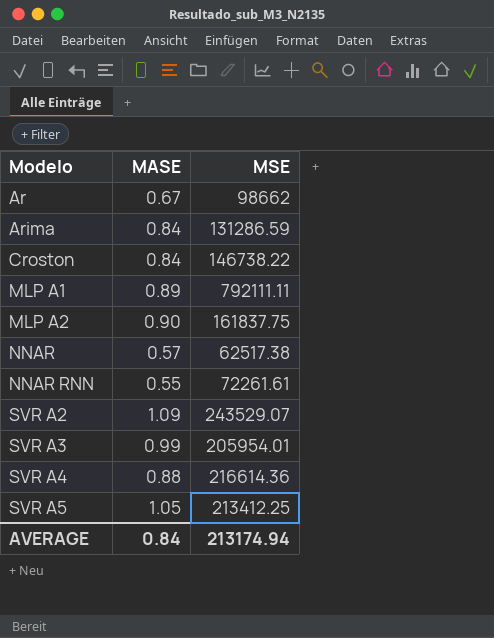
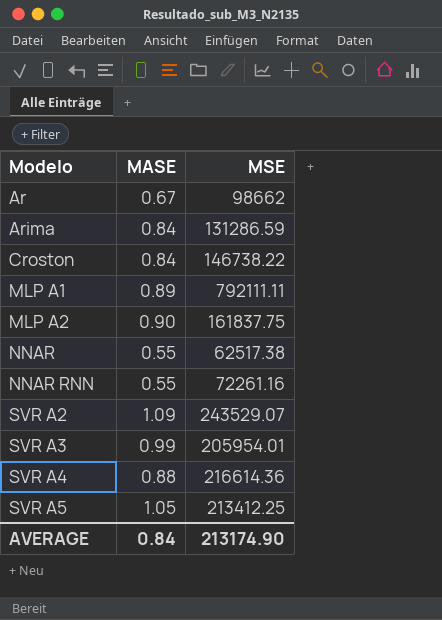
NNAR | MASE: 0.57 -> 0.55
NNAR RNN | MSE: 72261.61 -> 72261.16
AVERAGE | MSE: 213174.94 -> 213174.90

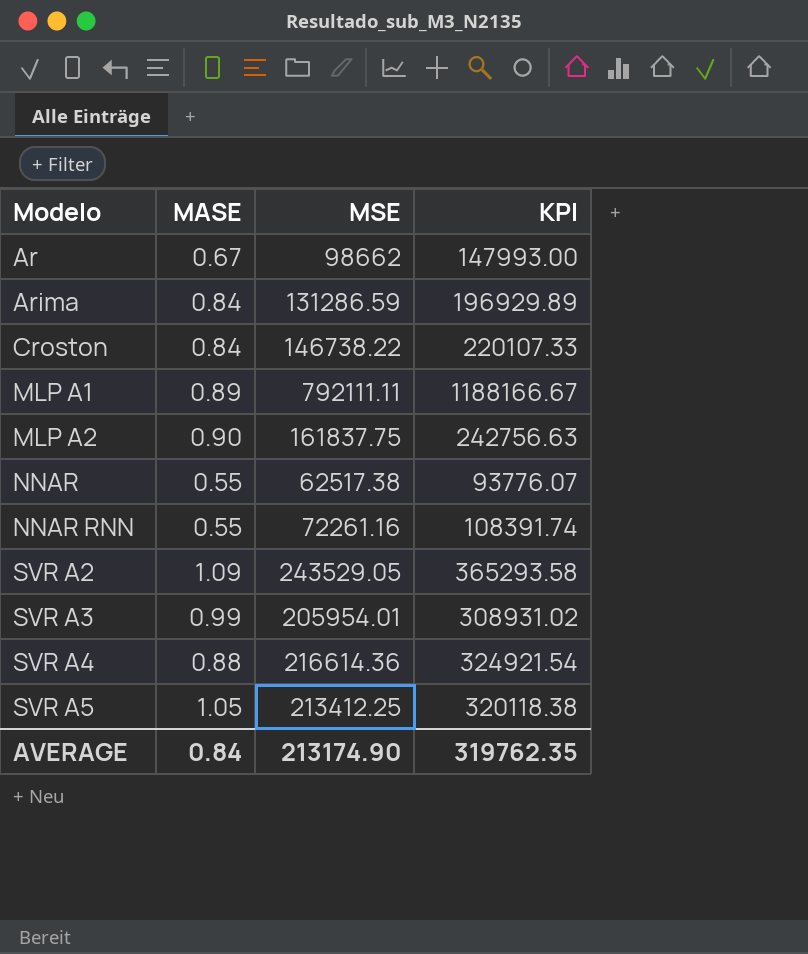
column KPI | formula: none -> [MSE] * 1.5
SVR A2 | MSE: 243529.07 -> 243529.05

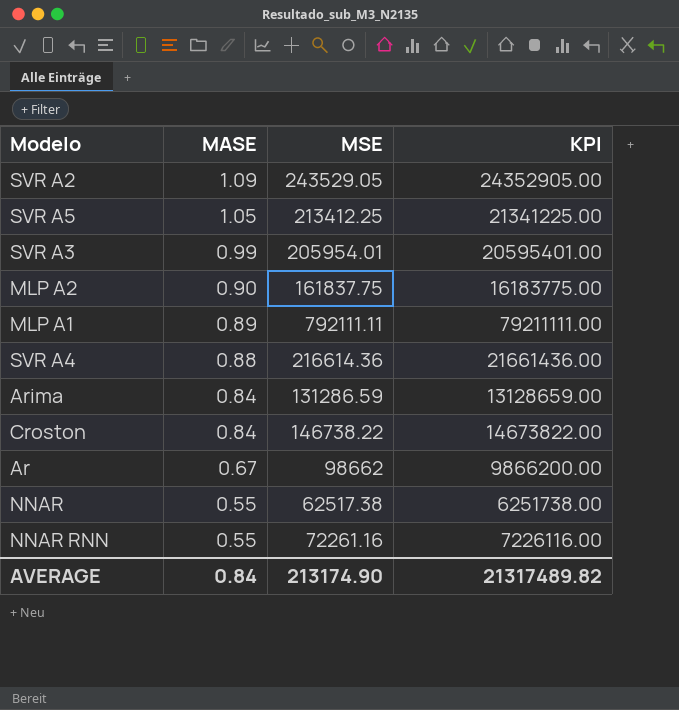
row order: Modelo ascending -> MASE descending
column KPI | formula: [MSE] * 1.5 -> [MSE] * 100
AVERAGE | KPI: 319762.35 -> 21317489.82

